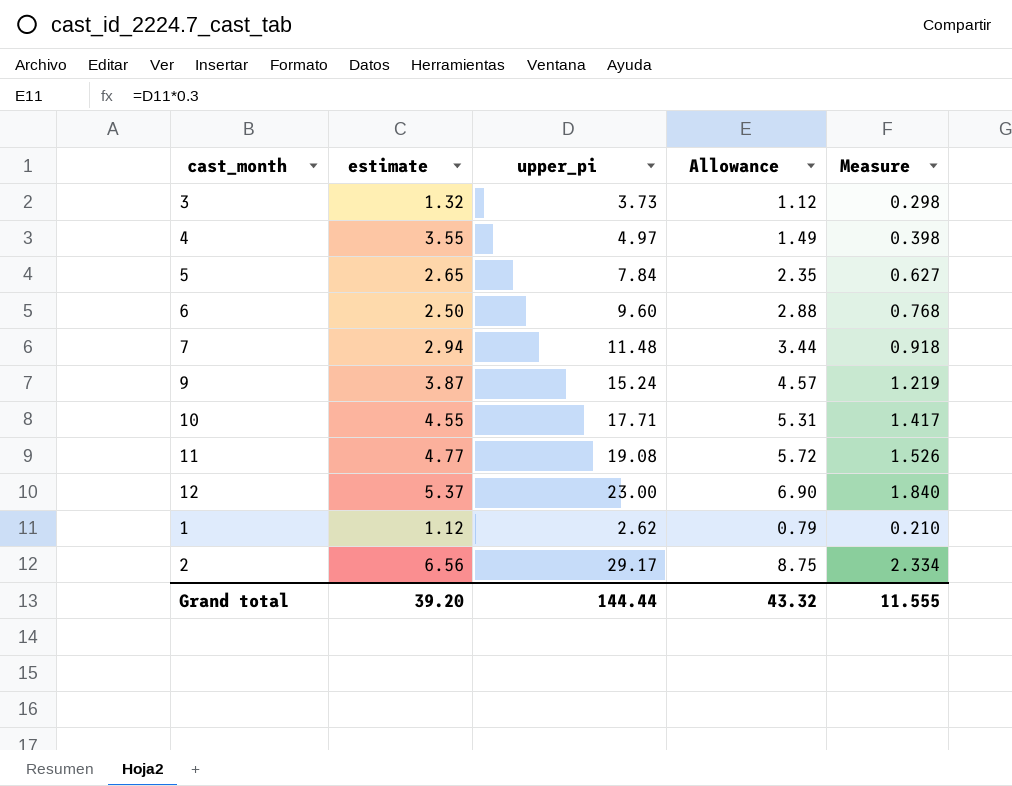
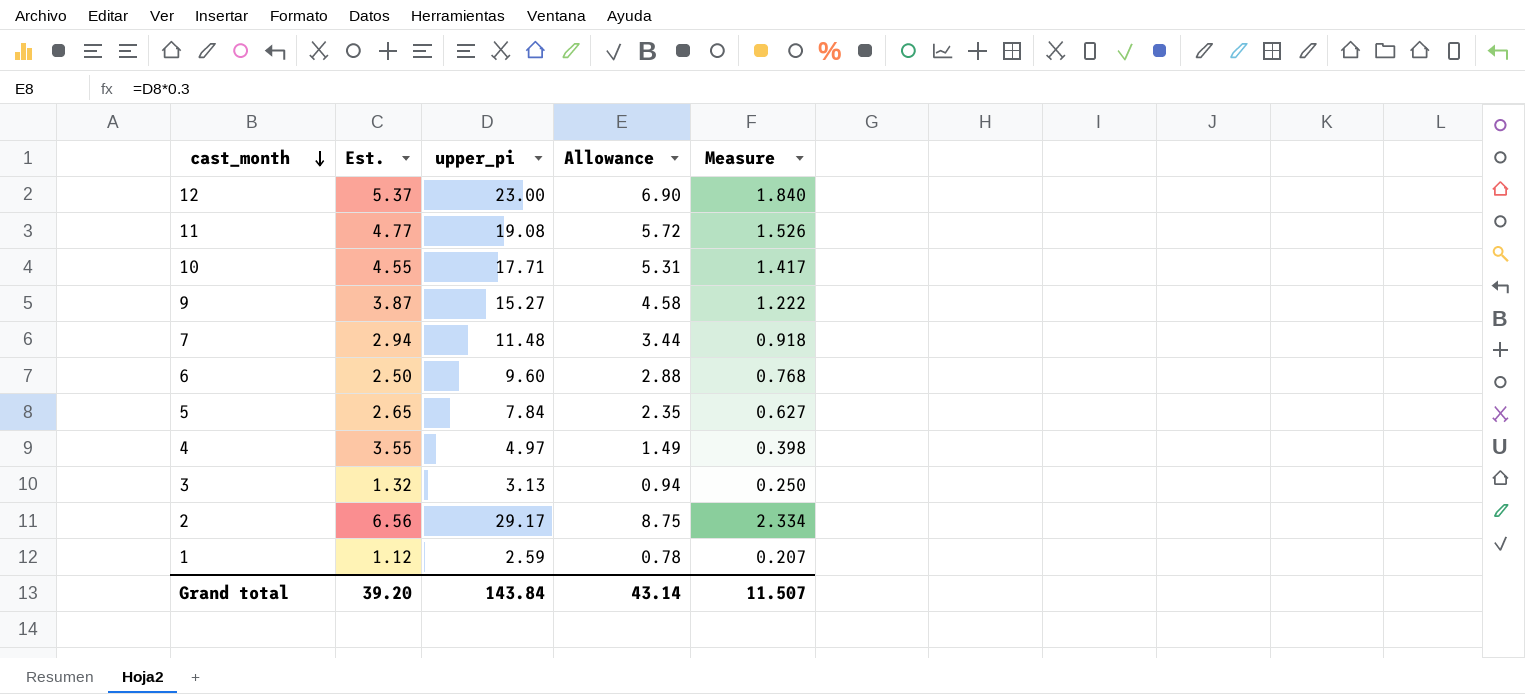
row order: none -> cast_month descending
column name: estimate -> Est.
9 | upper_pi: 15.24 -> 15.27
9 | Allowance: 4.57 -> 4.58
9 | Measure: 1.219 -> 1.222
3 | upper_pi: 3.73 -> 3.13
3 | Allowance: 1.12 -> 0.94
3 | Measure: 0.298 -> 0.250
1 | upper_pi: 2.62 -> 2.59
1 | Allowance: 0.79 -> 0.78
1 | Measure: 0.210 -> 0.207
Grand total | upper_pi: 144.44 -> 143.84
Grand total | Allowance: 43.32 -> 43.14
Grand total | Measure: 11.555 -> 11.507

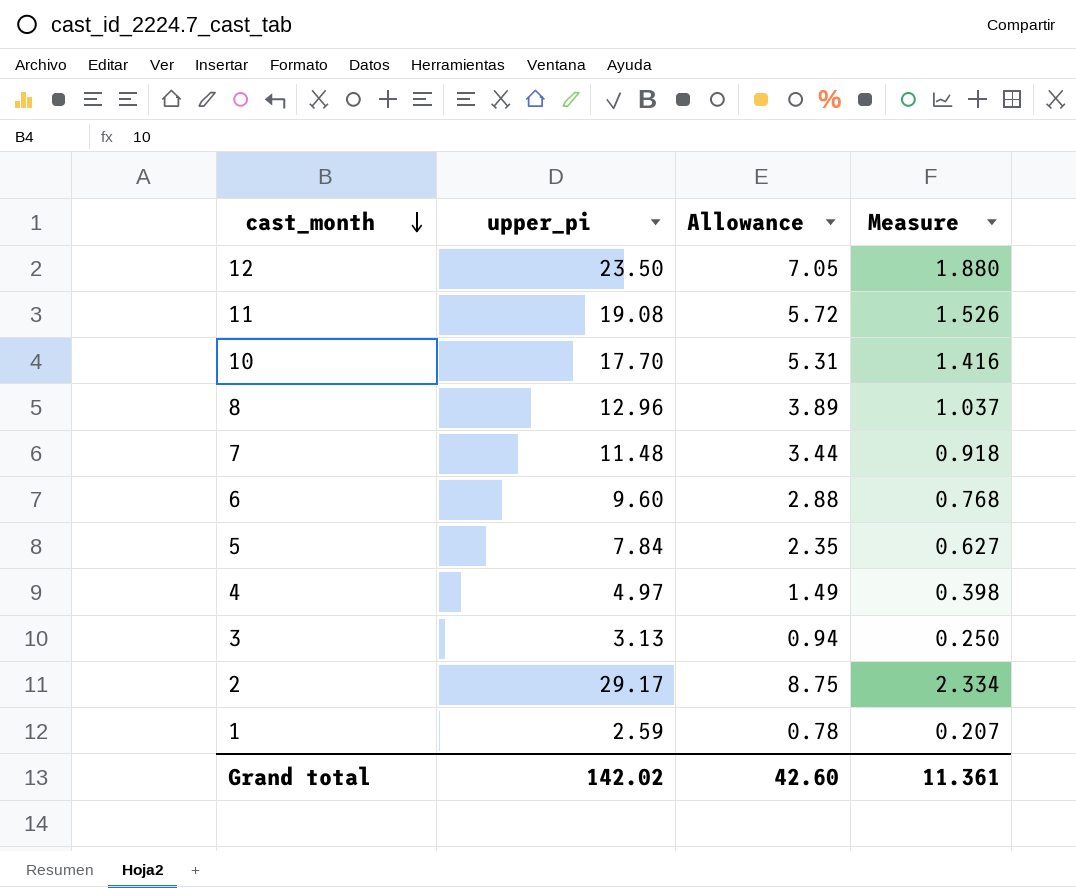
column Est. | position: 2 -> none
row 9: 3.87 | 15.27 | 4.58 | 1.222 -> none
12 | upper_pi: 23.00 -> 23.50
12 | Allowance: 6.90 -> 7.05
12 | Measure: 1.840 -> 1.880
10 | upper_pi: 17.71 -> 17.70
10 | Measure: 1.417 -> 1.416
row 8: none -> 12.96 | 3.89 | 1.037
Grand total | upper_pi: 143.84 -> 142.02
Grand total | Allowance: 43.14 -> 42.60
Grand total | Measure: 11.507 -> 11.361

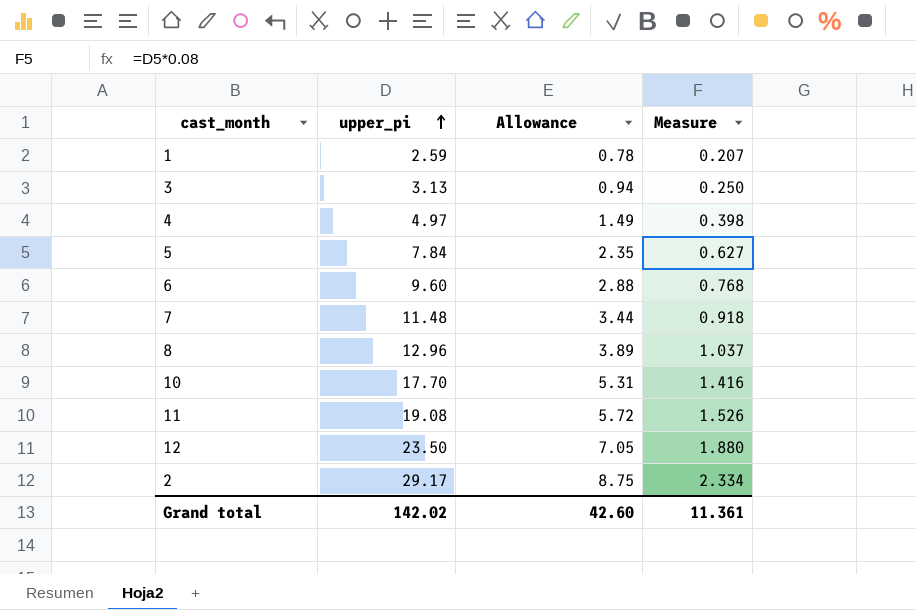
row order: cast_month descending -> upper_pi ascending

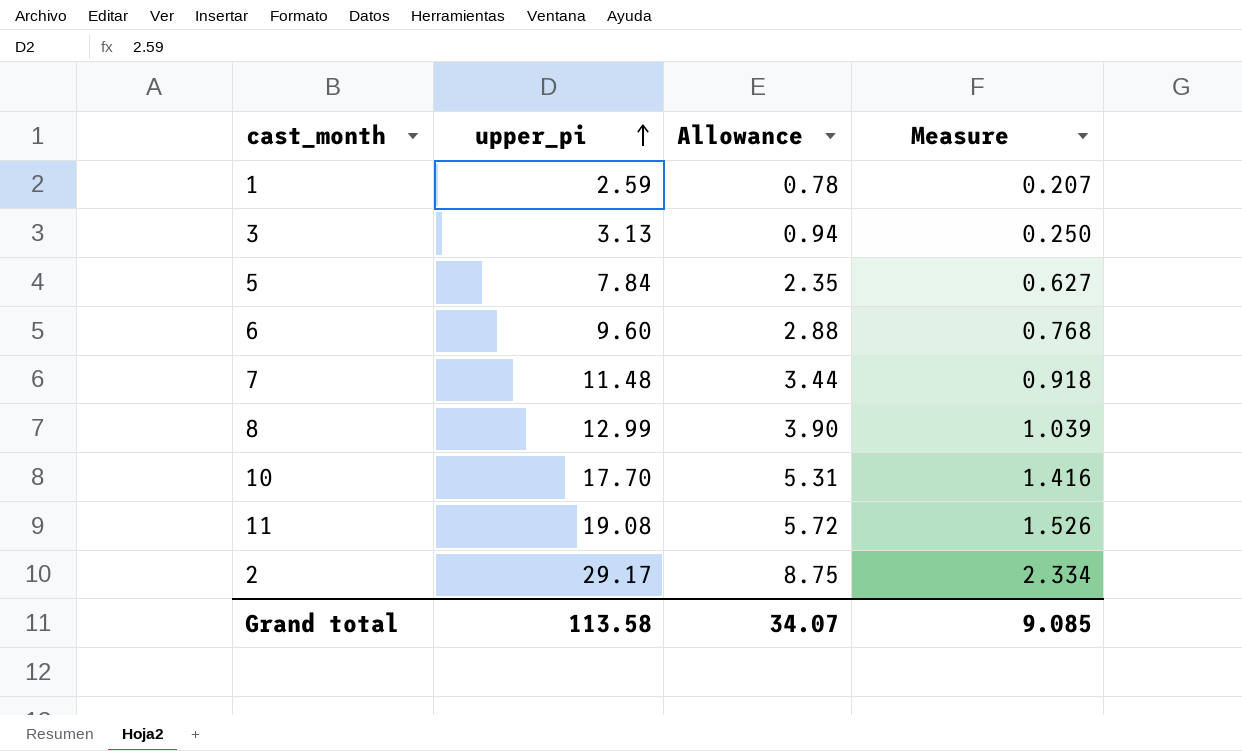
row 4: 4.97 | 1.49 | 0.398 -> none
row 12: 23.50 | 7.05 | 1.880 -> none
8 | upper_pi: 12.96 -> 12.99
8 | Allowance: 3.89 -> 3.90
8 | Measure: 1.037 -> 1.039
Grand total | upper_pi: 142.02 -> 113.58
Grand total | Allowance: 42.60 -> 34.07
Grand total | Measure: 11.361 -> 9.085

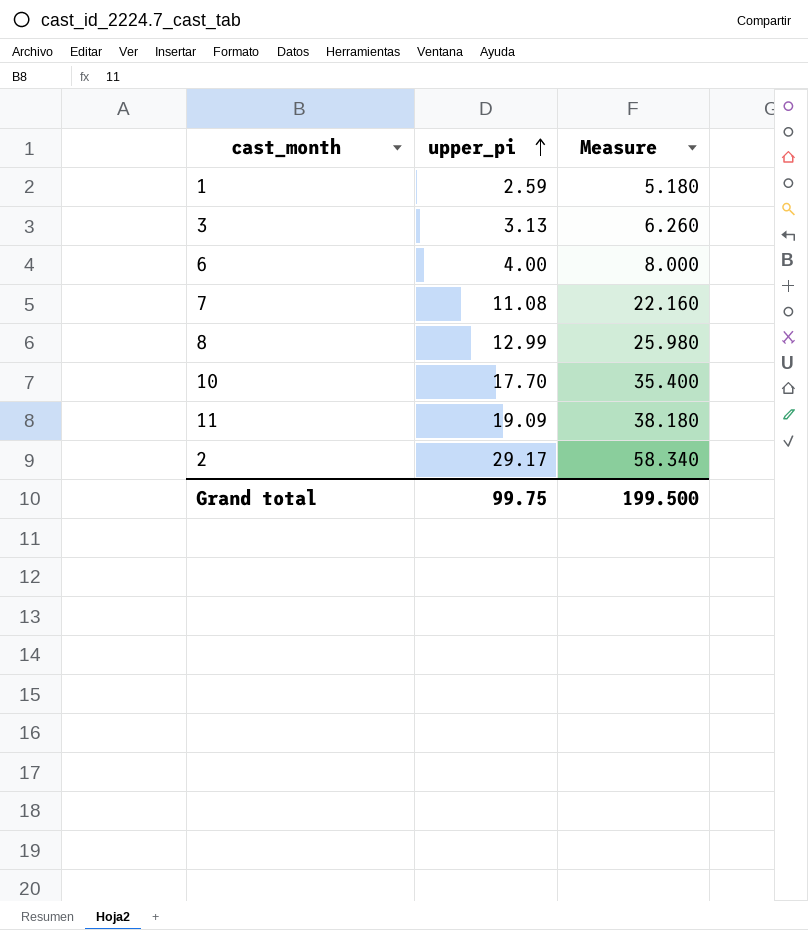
column Allowance | formula: [upper_pi] * 0.3 -> none
column Measure | formula: [upper_pi] * 0.08 -> [upper_pi] * 2
row 5: 7.84 | 2.35 | 0.627 -> none
6 | upper_pi: 9.60 -> 4.00
7 | upper_pi: 11.48 -> 11.08
11 | upper_pi: 19.08 -> 19.09
Grand total | upper_pi: 113.58 -> 99.75
Grand total | Measure: 9.085 -> 199.500

